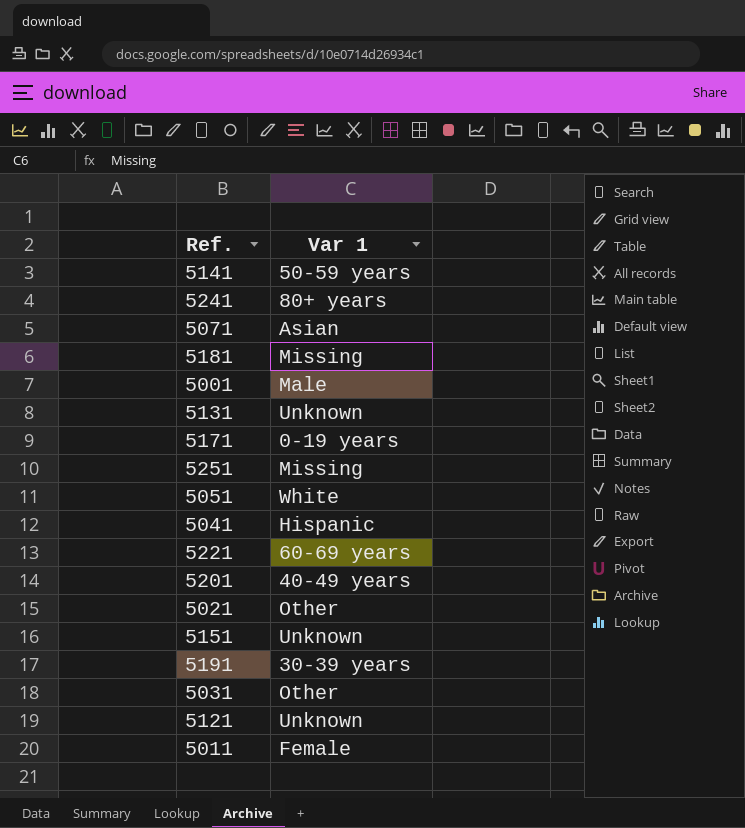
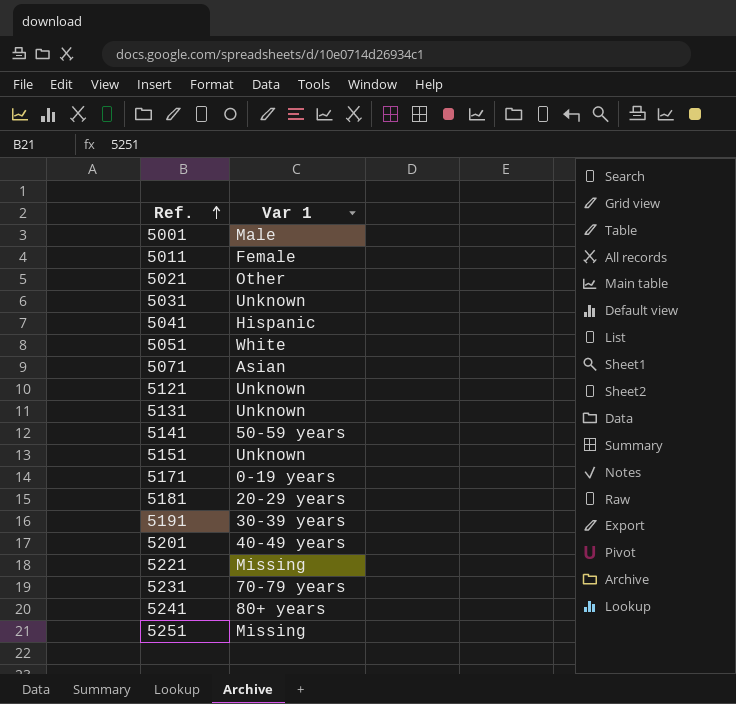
row order: none -> Ref. ascending
5031 | Var 1: Other -> Unknown
5181 | Var 1: Missing -> 20-29 years
5221 | Var 1: 60-69 years -> Missing
row 5231: none -> 70-79 years

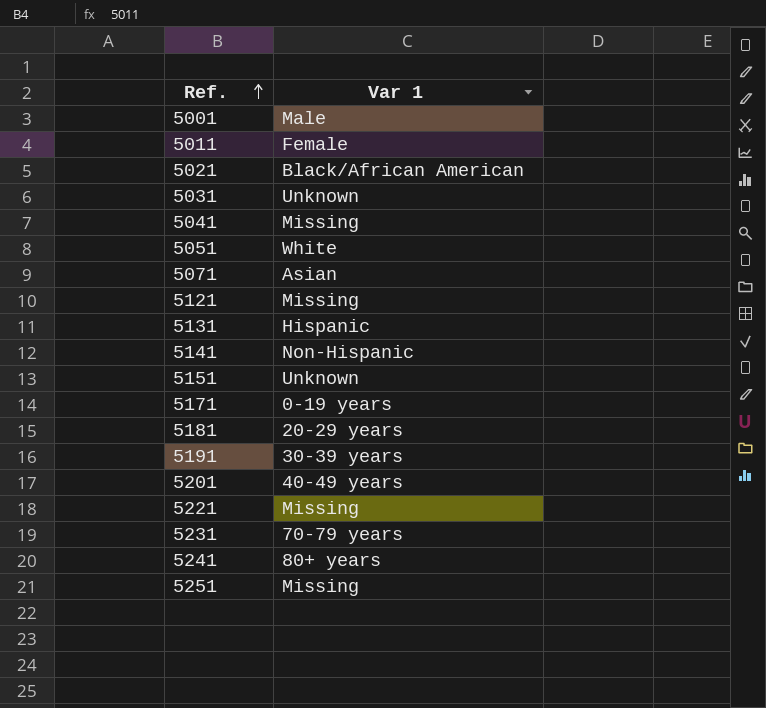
5021 | Var 1: Other -> Black/African American
5041 | Var 1: Hispanic -> Missing
5121 | Var 1: Unknown -> Missing
5131 | Var 1: Unknown -> Hispanic
5141 | Var 1: 50-59 years -> Non-Hispanic

